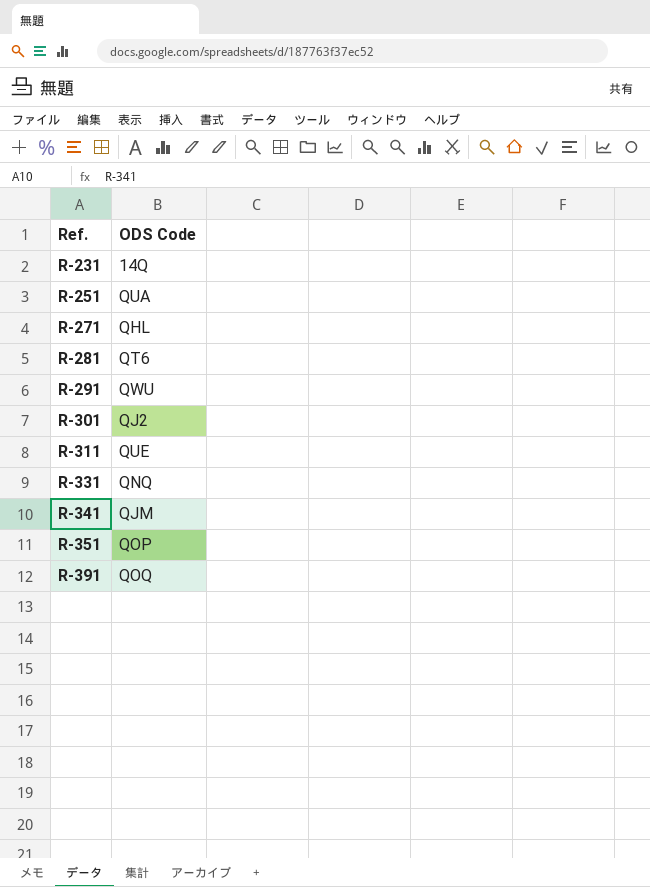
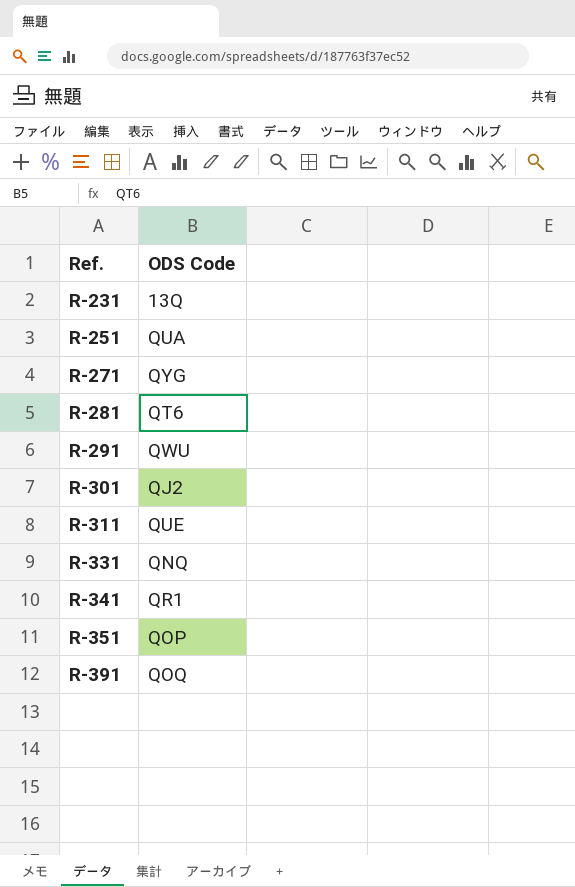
R-231 | ODS Code: 14Q -> 13Q
R-271 | ODS Code: QHL -> QYG
R-341 | ODS Code: QJM -> QR1

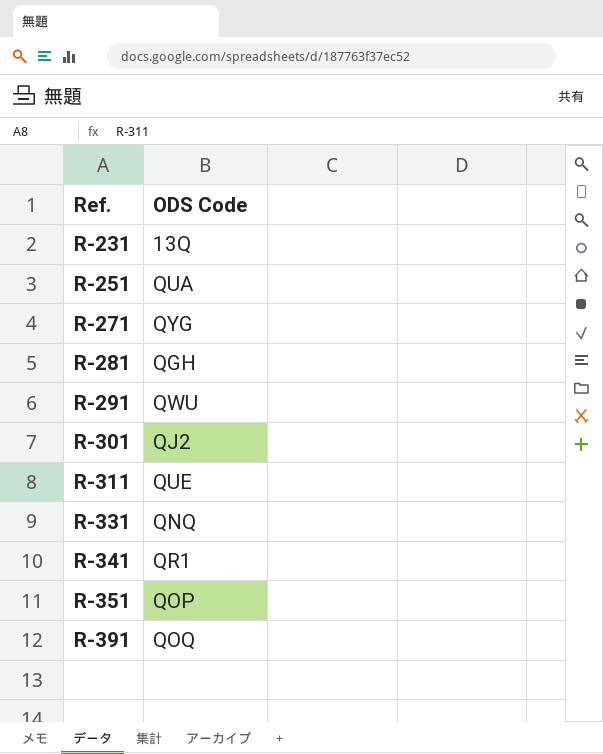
R-281 | ODS Code: QT6 -> QGH

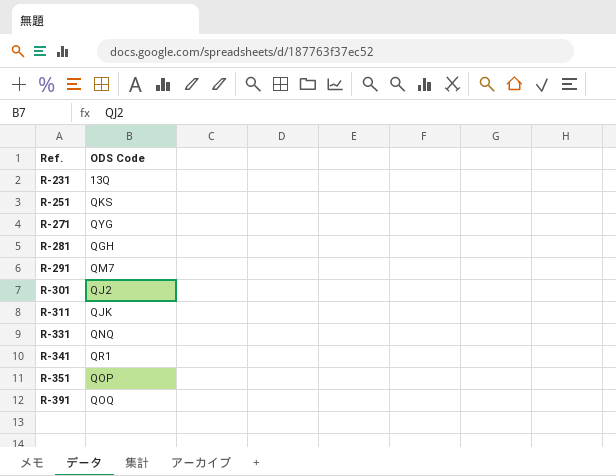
R-251 | ODS Code: QUA -> QKS
R-291 | ODS Code: QWU -> QM7
R-311 | ODS Code: QUE -> QJK

